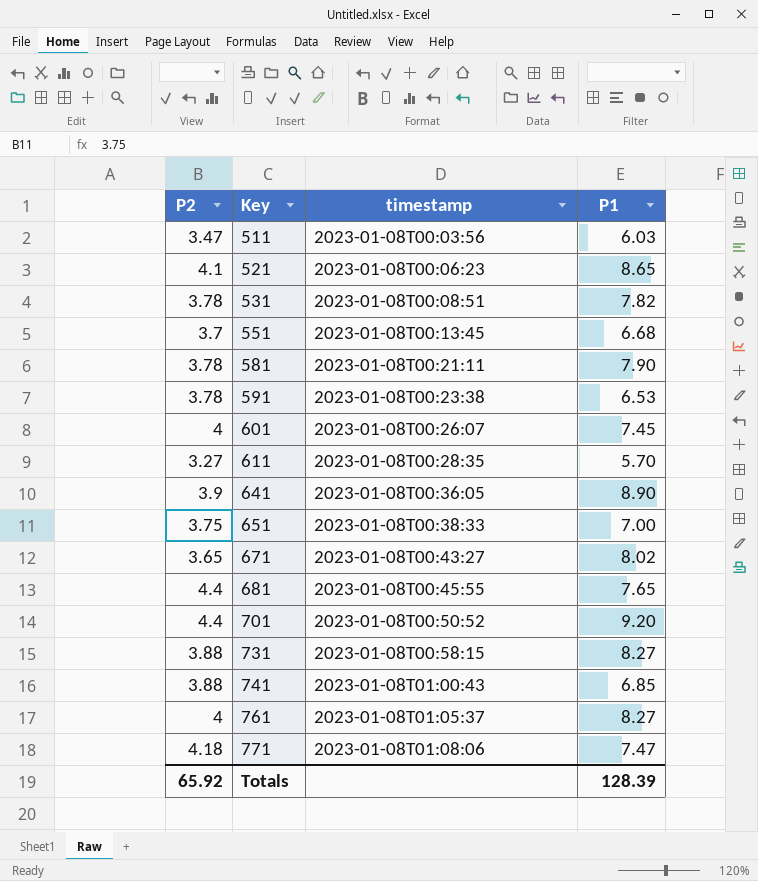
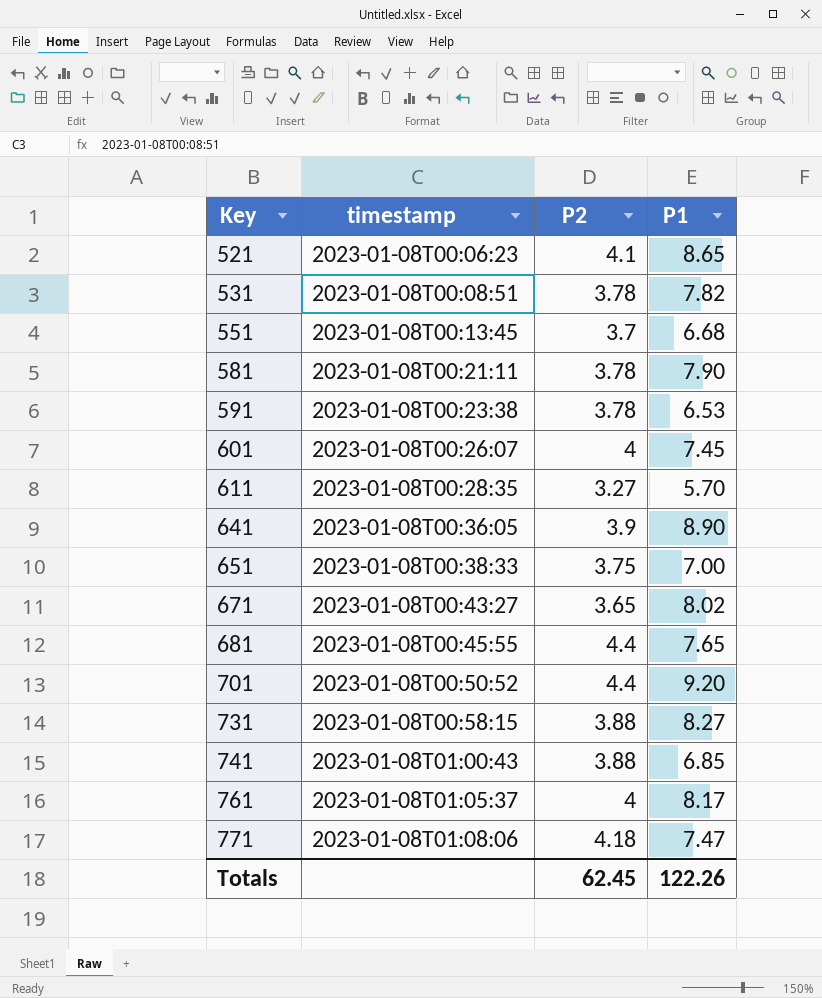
column P2 | position: 1 -> 3
row 511: 3.47 | 2023-01-08T00:03:56 | 6.03 -> none
761 | P1: 8.27 -> 8.17
Totals | P2: 65.92 -> 62.45
Totals | P1: 128.39 -> 122.26

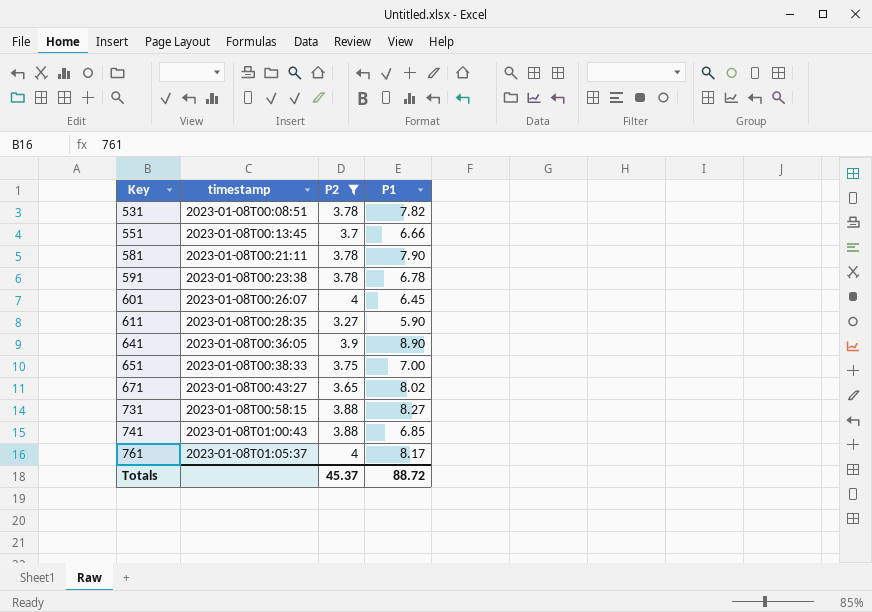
filter: none -> P2 <= 4
551 | P1: 6.68 -> 6.66
591 | P1: 6.53 -> 6.78
601 | P1: 7.45 -> 6.45
611 | P1: 5.70 -> 5.90
Totals | P2: 62.45 -> 45.37
Totals | P1: 122.26 -> 88.72

